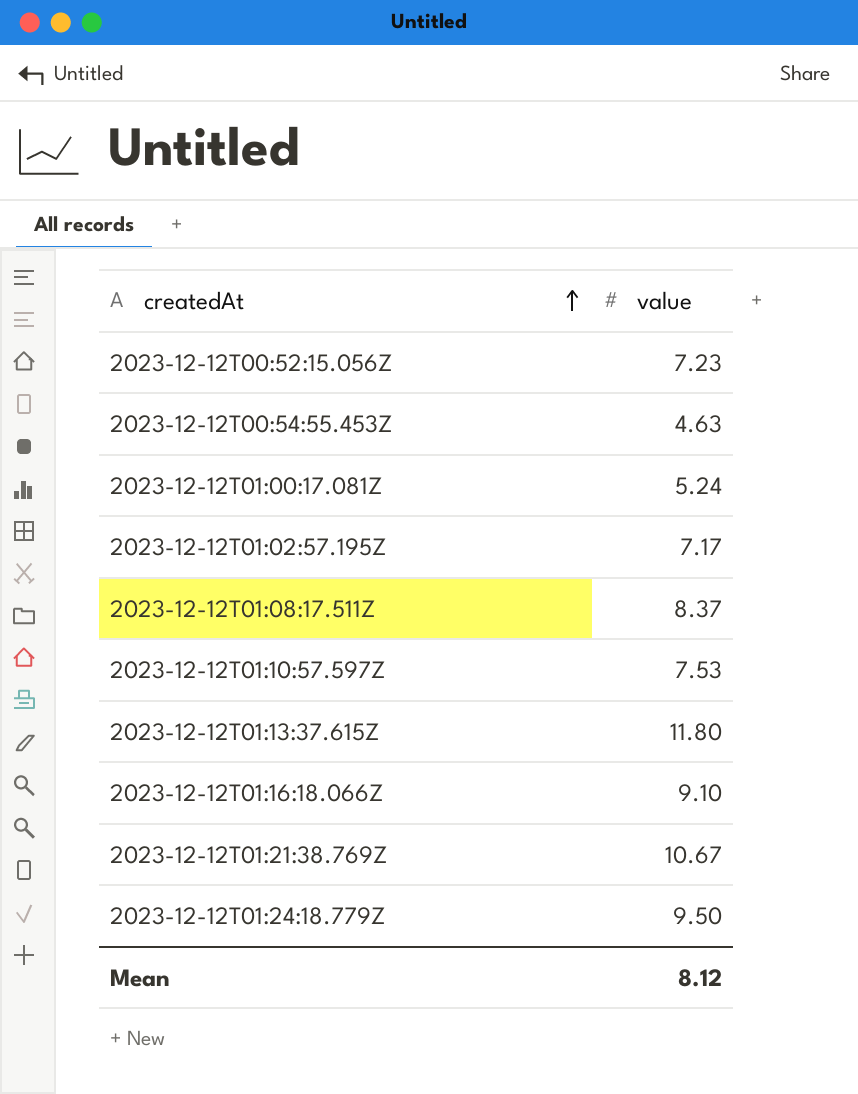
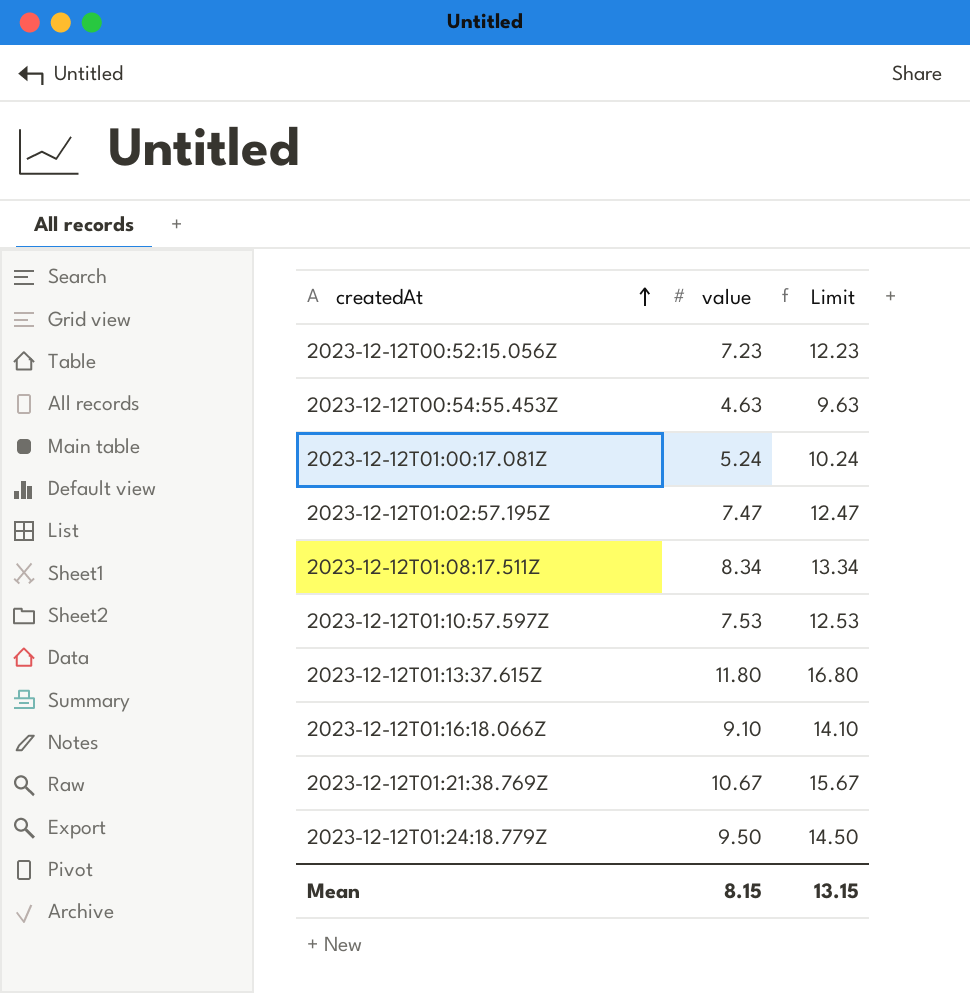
column Limit | formula: none -> [value] + 5
2023-12-12T01:02:57.195Z | value: 7.17 -> 7.47
2023-12-12T01:08:17.511Z | value: 8.37 -> 8.34
Mean | value: 8.12 -> 8.15

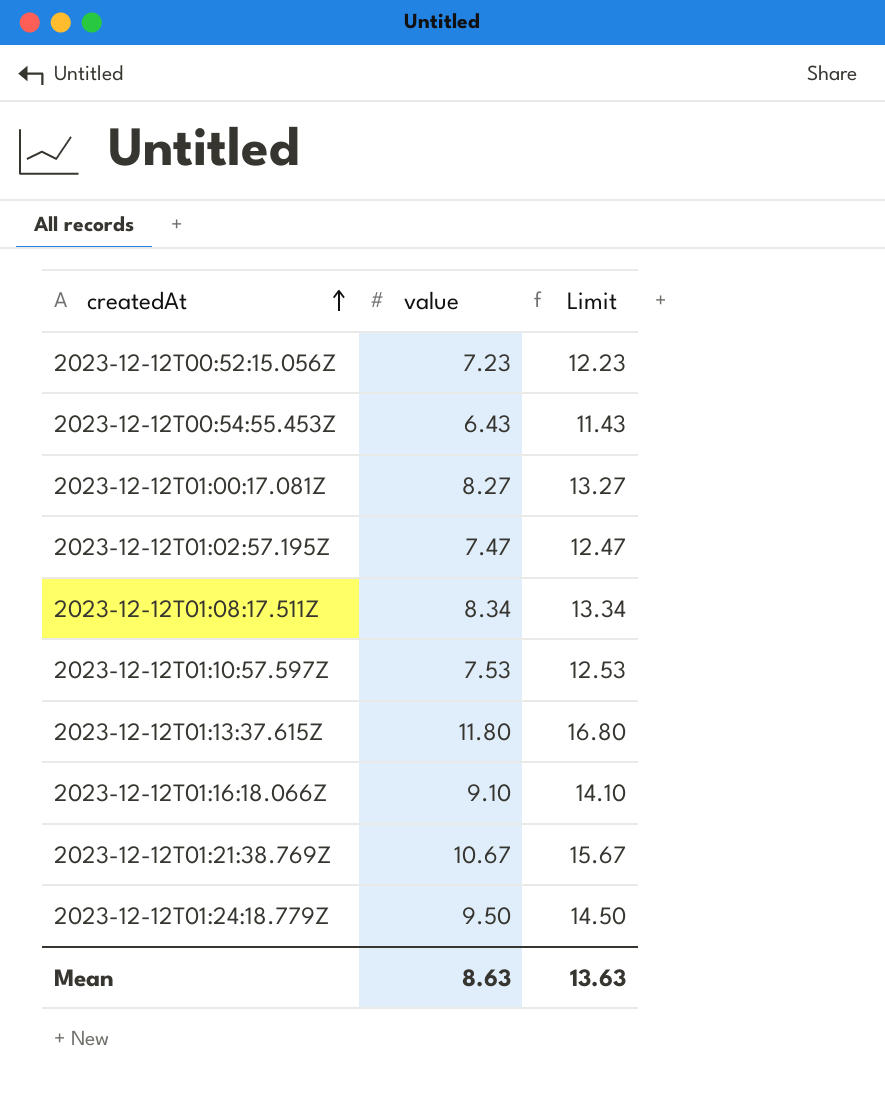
2023-12-12T00:54:55.453Z | value: 4.63 -> 6.43
2023-12-12T00:54:55.453Z | Limit: 9.63 -> 11.43
2023-12-12T01:00:17.081Z | value: 5.24 -> 8.27
2023-12-12T01:00:17.081Z | Limit: 10.24 -> 13.27
Mean | value: 8.15 -> 8.63
Mean | Limit: 13.15 -> 13.63

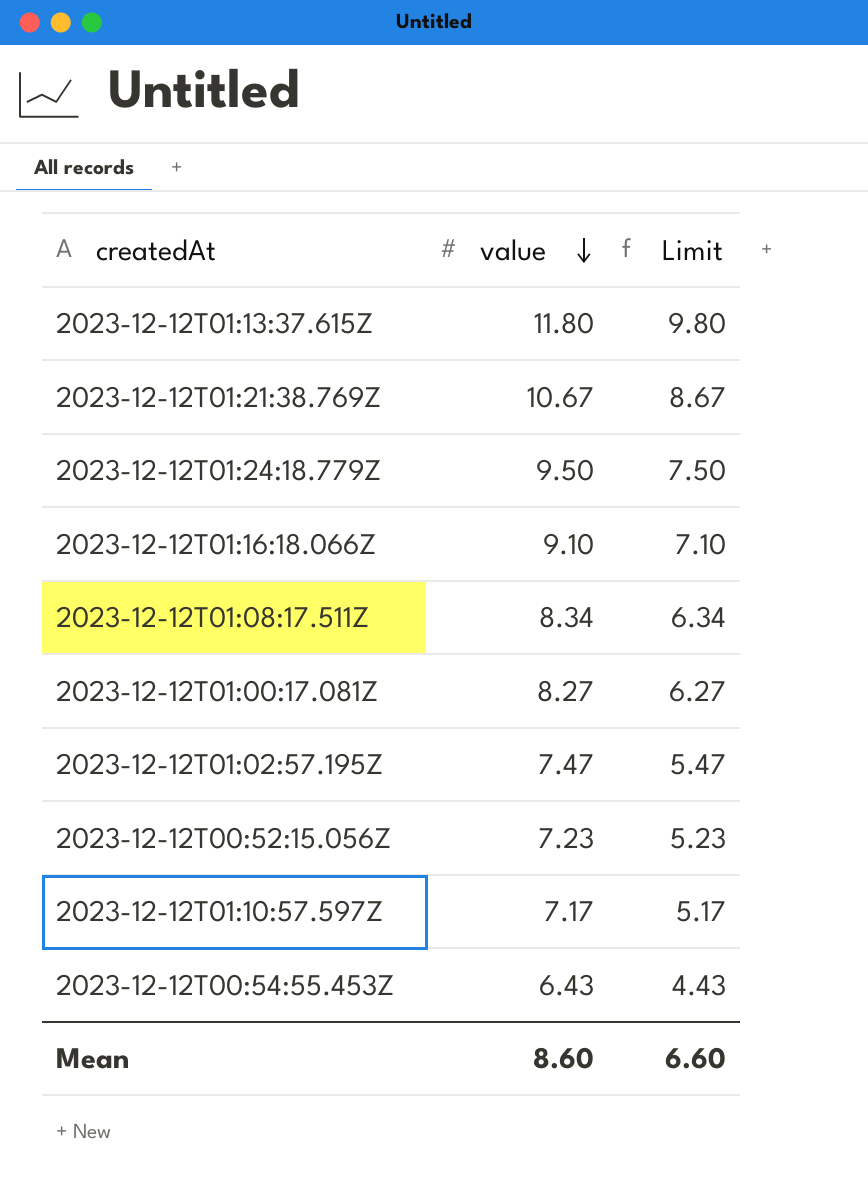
row order: createdAt ascending -> value descending
column Limit | formula: [value] + 5 -> [value] - 2
2023-12-12T01:10:57.597Z | value: 7.53 -> 7.17
Mean | value: 8.63 -> 8.60
Mean | Limit: 13.63 -> 6.60

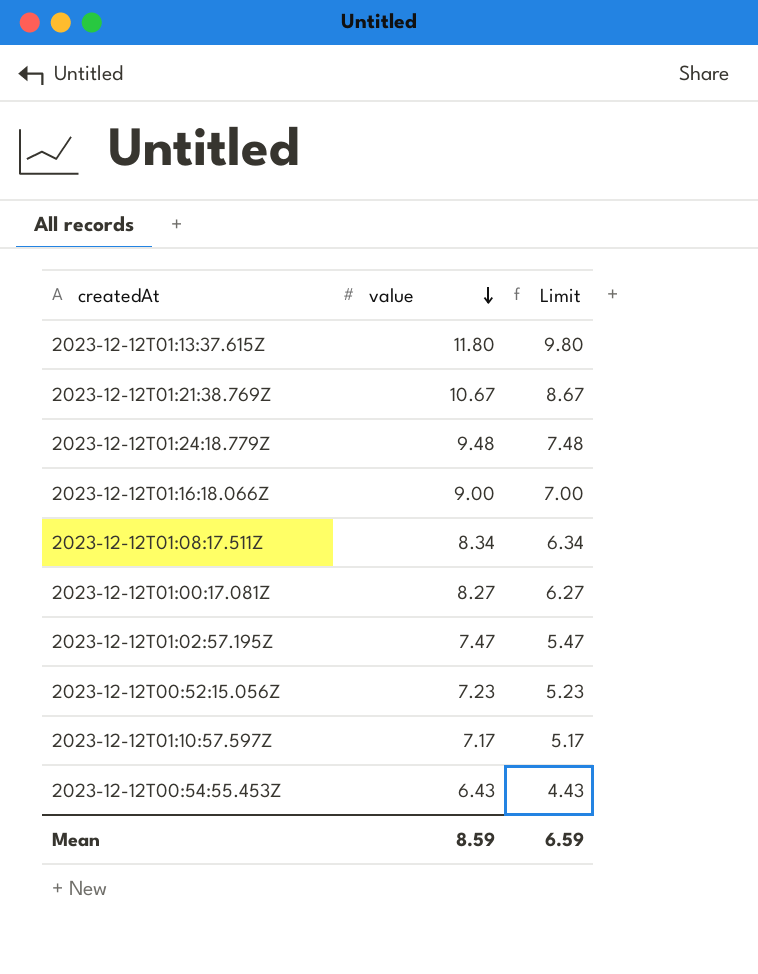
2023-12-12T01:24:18.779Z | value: 9.50 -> 9.48
2023-12-12T01:24:18.779Z | Limit: 7.50 -> 7.48
2023-12-12T01:16:18.066Z | value: 9.10 -> 9.00
2023-12-12T01:16:18.066Z | Limit: 7.10 -> 7.00
Mean | value: 8.60 -> 8.59
Mean | Limit: 6.60 -> 6.59

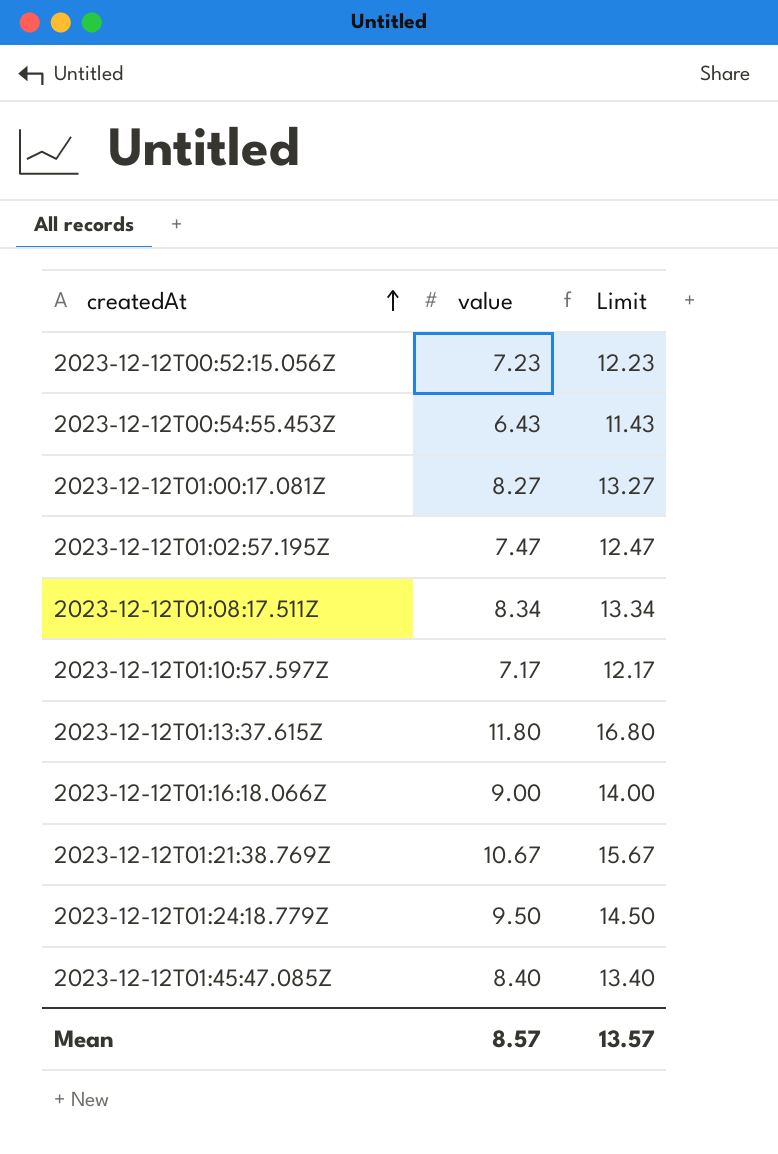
row order: value descending -> createdAt ascending
column Limit | formula: [value] - 2 -> [value] + 5
2023-12-12T01:24:18.779Z | value: 9.48 -> 9.50
row 2023-12-12T01:45:47.085Z: none -> 8.40 | 13.40
Mean | value: 8.59 -> 8.57
Mean | Limit: 6.59 -> 13.57

